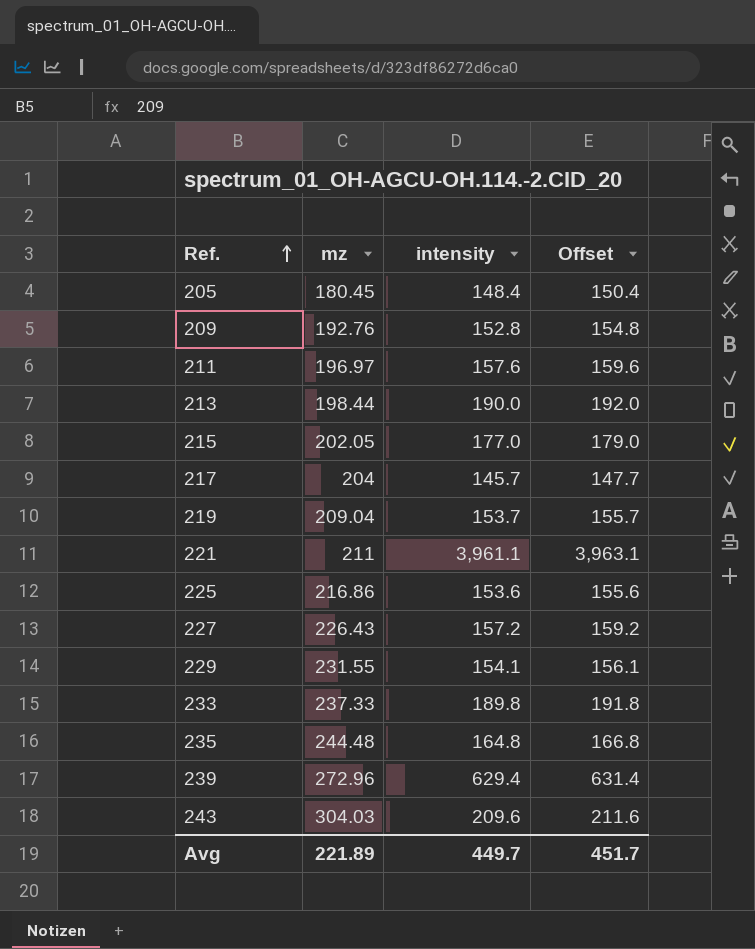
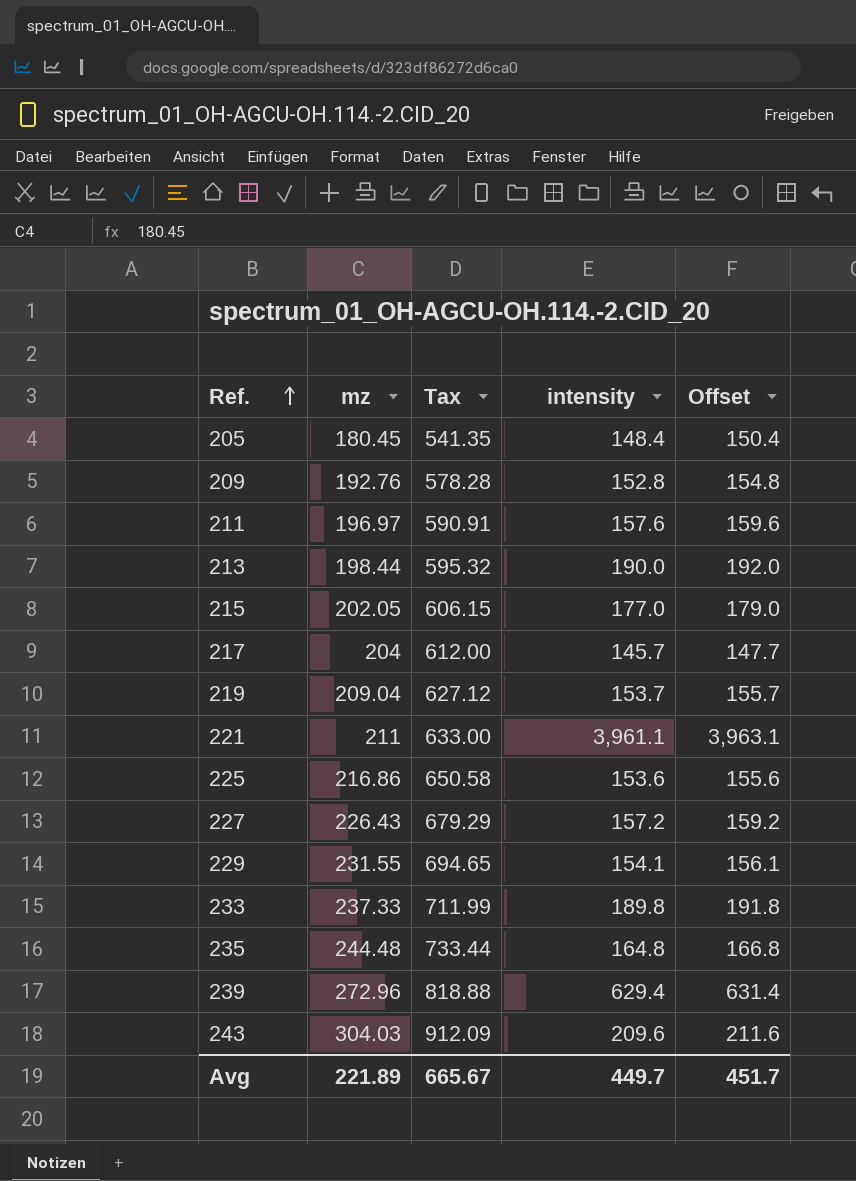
column Tax | formula: none -> [mz] * 3

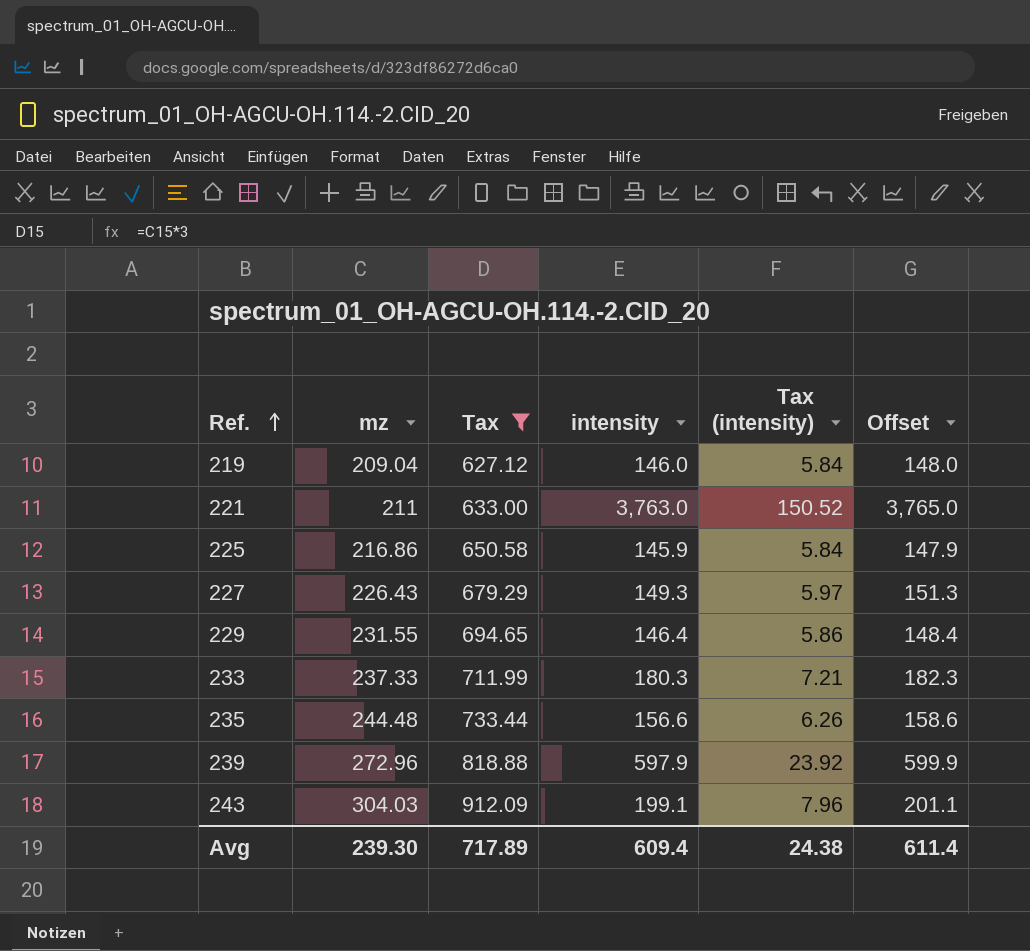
filter: none -> Tax >= 627.12
column Tax (intensity) | formula: none -> [intensity] * 0.04
219 | intensity: 153.7 -> 146.0
219 | Offset: 155.7 -> 148.0
221 | intensity: 3,961.1 -> 3,763.0
221 | Offset: 3,963.1 -> 3,765.0
225 | intensity: 153.6 -> 145.9
225 | Offset: 155.6 -> 147.9
227 | intensity: 157.2 -> 149.3
227 | Offset: 159.2 -> 151.3
229 | intensity: 154.1 -> 146.4
229 | Offset: 156.1 -> 148.4
233 | intensity: 189.8 -> 180.3
233 | Offset: 191.8 -> 182.3
235 | intensity: 164.8 -> 156.6
235 | Offset: 166.8 -> 158.6
239 | intensity: 629.4 -> 597.9
239 | Offset: 631.4 -> 599.9
243 | intensity: 209.6 -> 199.1
243 | Offset: 211.6 -> 201.1
Avg | mz: 221.89 -> 239.30
Avg | Tax: 665.67 -> 717.89
Avg | intensity: 449.7 -> 609.4
Avg | Offset: 451.7 -> 611.4

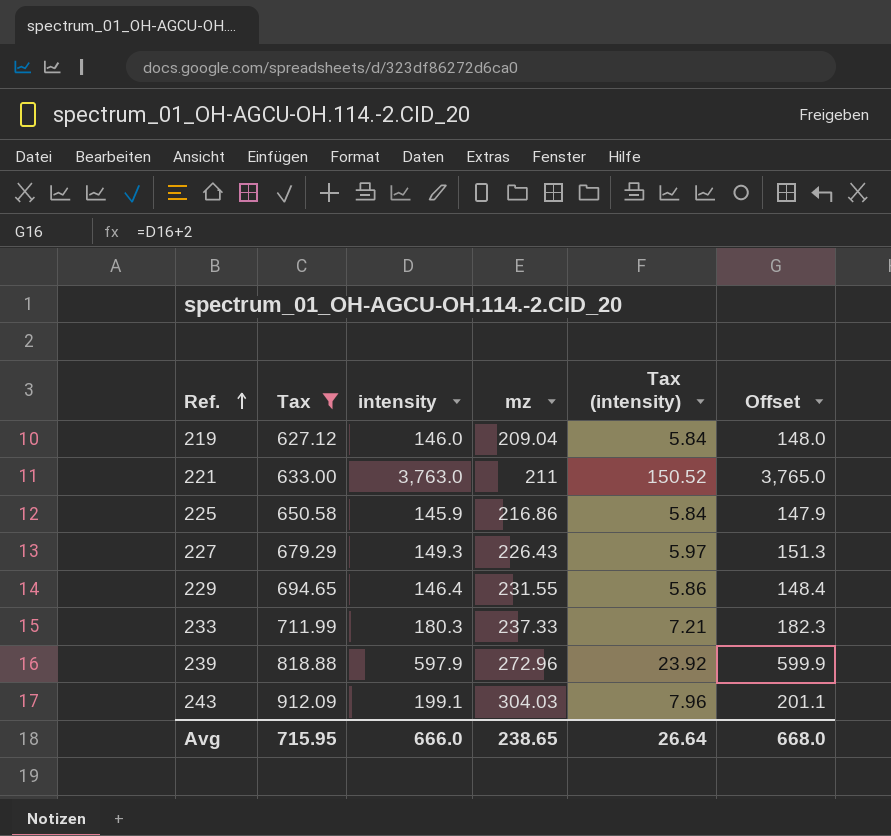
column mz | position: 2 -> 4
row 235: 244.48 | 733.44 | 156.6 | 6.26 | 158.6 -> none
Avg | Tax: 717.89 -> 715.95
Avg | intensity: 609.4 -> 666.0
Avg | mz: 239.30 -> 238.65
Avg | Tax (intensity): 24.38 -> 26.64
Avg | Offset: 611.4 -> 668.0

